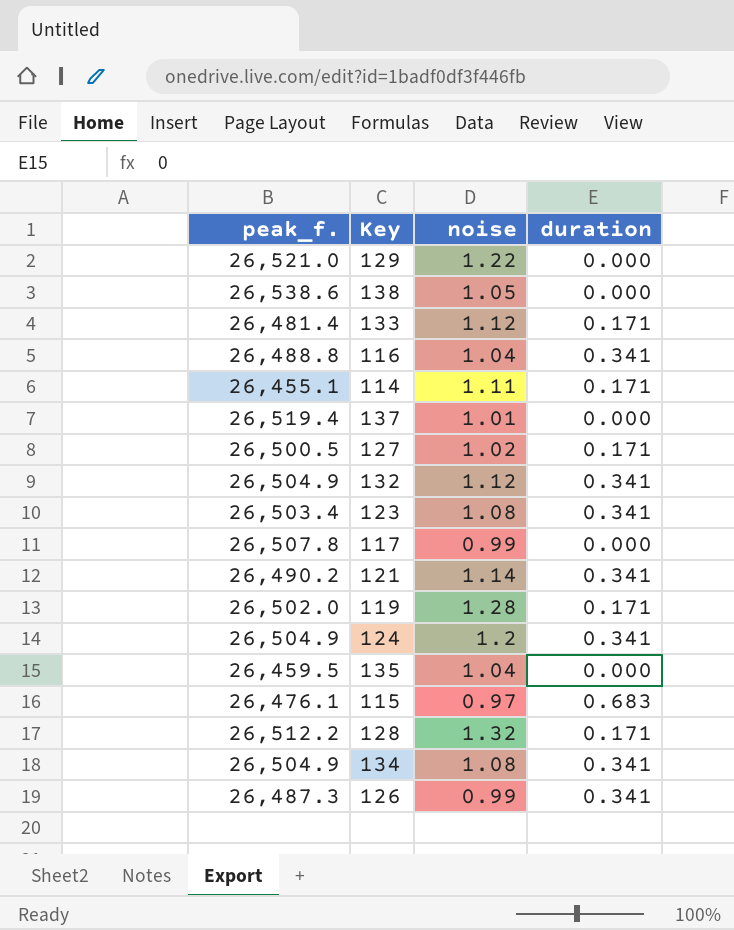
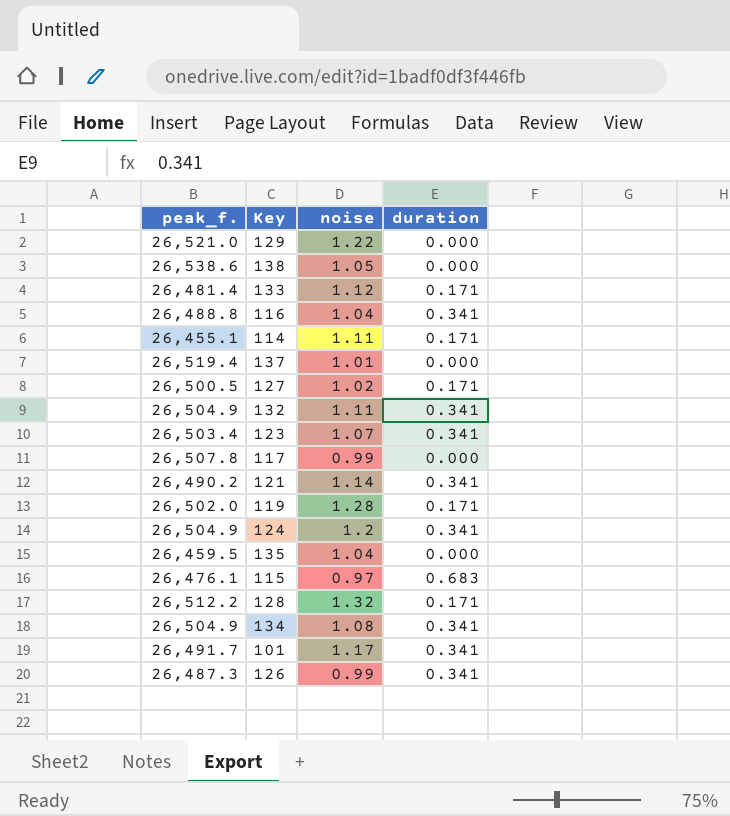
132 | noise: 1.12 -> 1.11
123 | noise: 1.08 -> 1.07
row 101: none -> 26,491.7 | 1.17 | 0.341

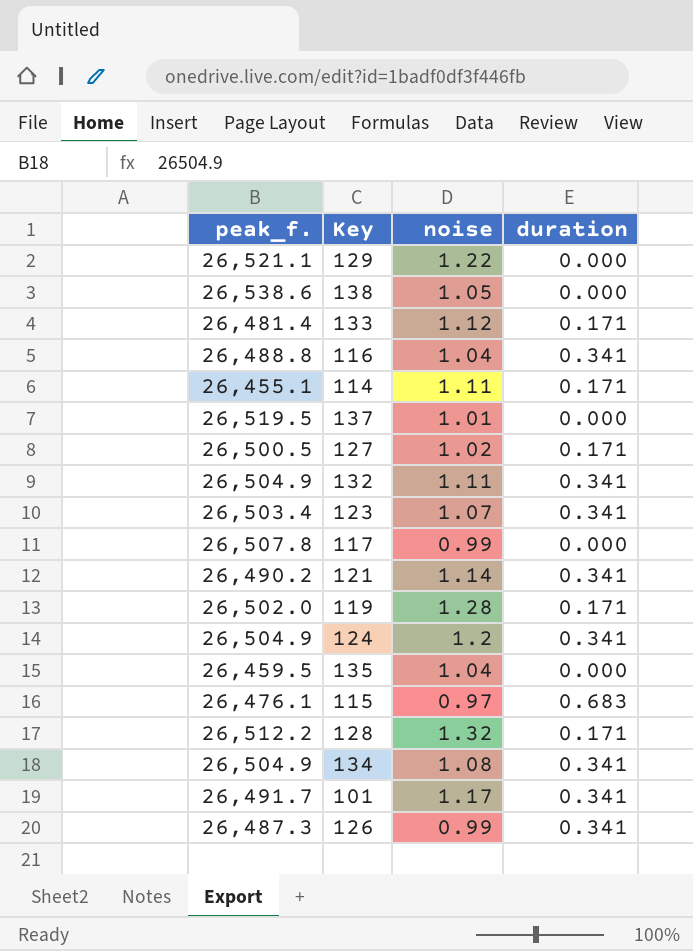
129 | peak_f.: 26,521.0 -> 26,521.1
137 | peak_f.: 26,519.4 -> 26,519.5

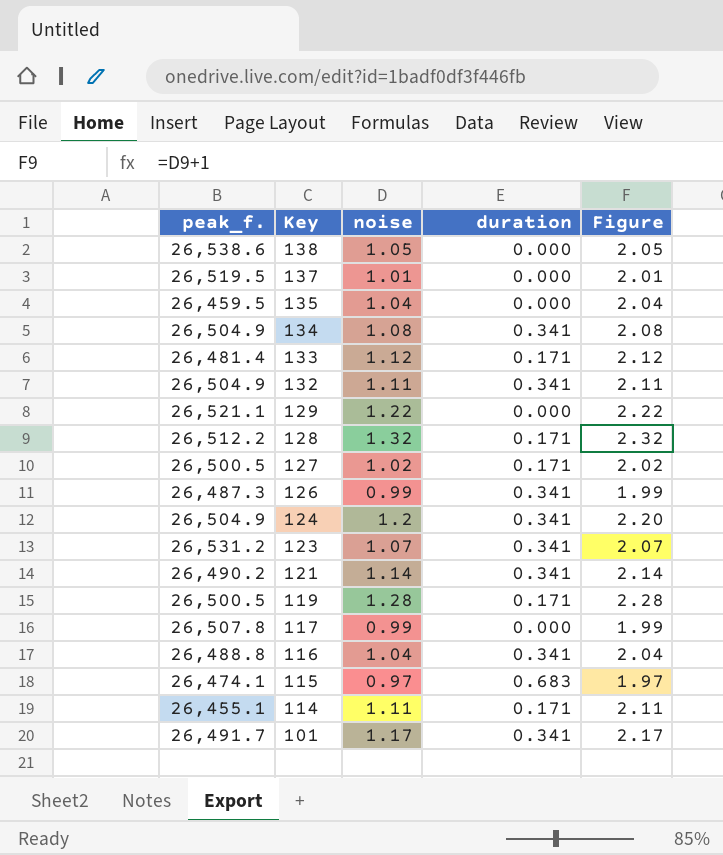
row order: none -> Key descending
column Figure | formula: none -> [noise] + 1
123 | peak_f.: 26,503.4 -> 26,531.2
119 | peak_f.: 26,502.0 -> 26,500.5
115 | peak_f.: 26,476.1 -> 26,474.1

